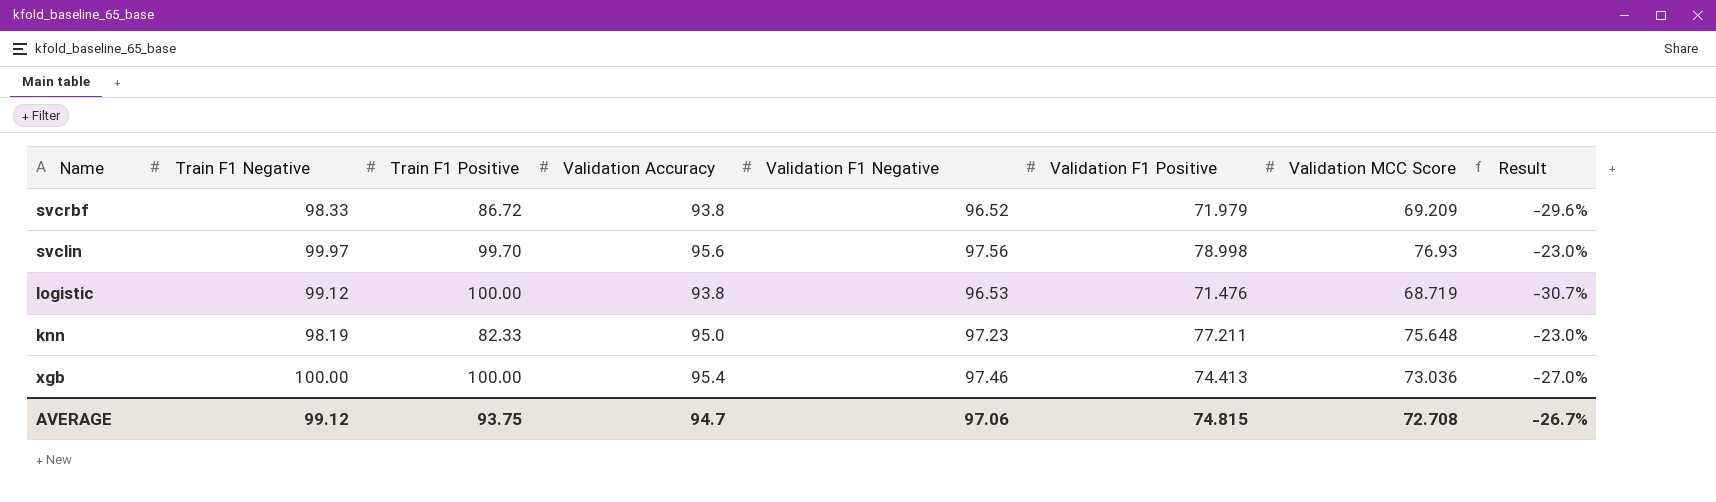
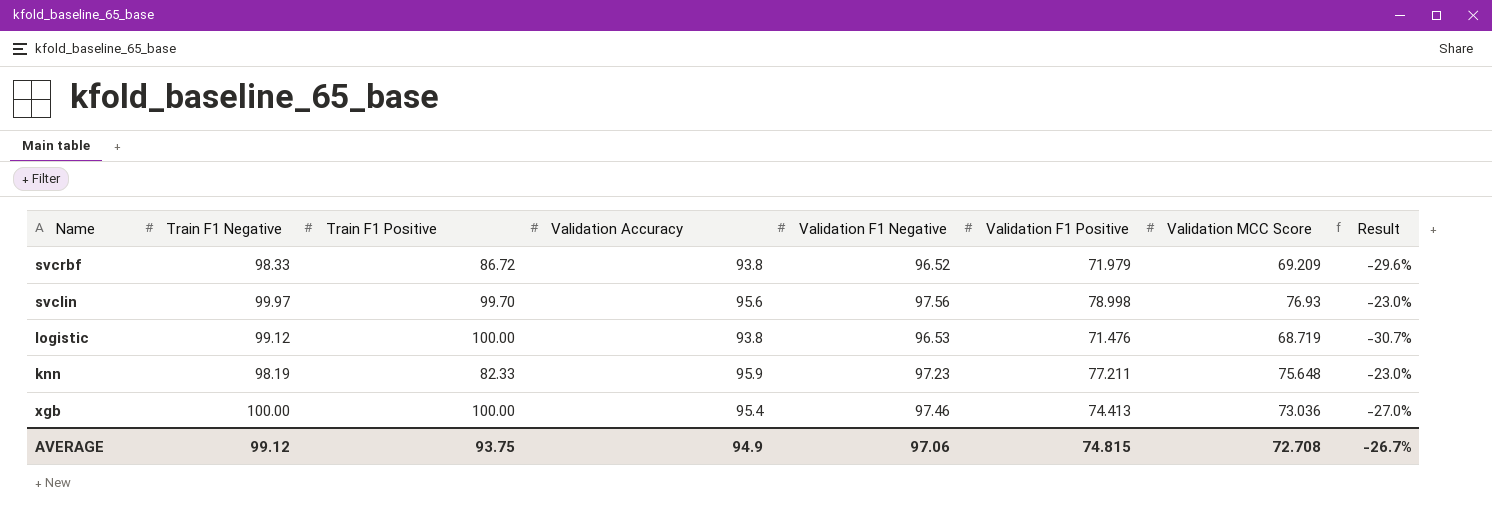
knn | Validation Accuracy: 95.0 -> 95.9
AVERAGE | Validation Accuracy: 94.7 -> 94.9

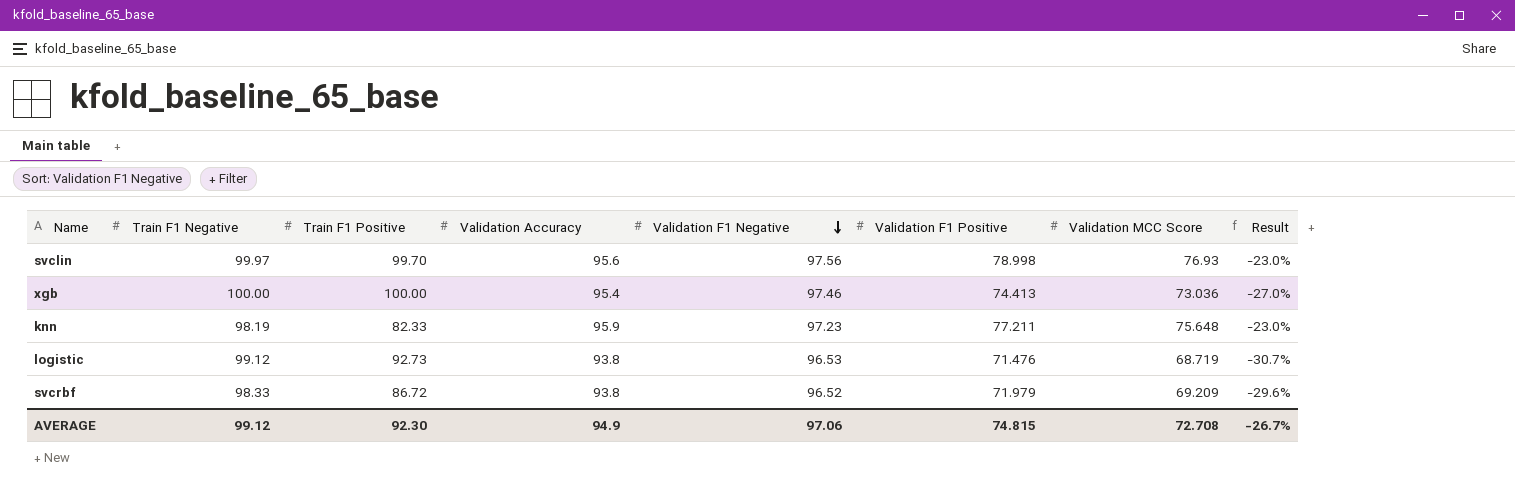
row order: none -> Validation F1 Negative descending
logistic | Train F1 Positive: 100.00 -> 92.73
AVERAGE | Train F1 Positive: 93.75 -> 92.30

